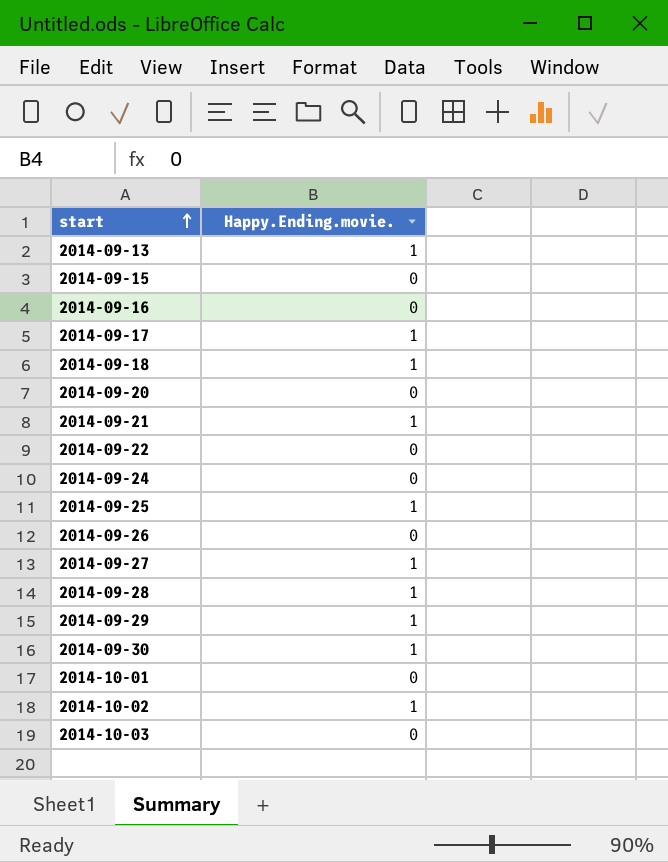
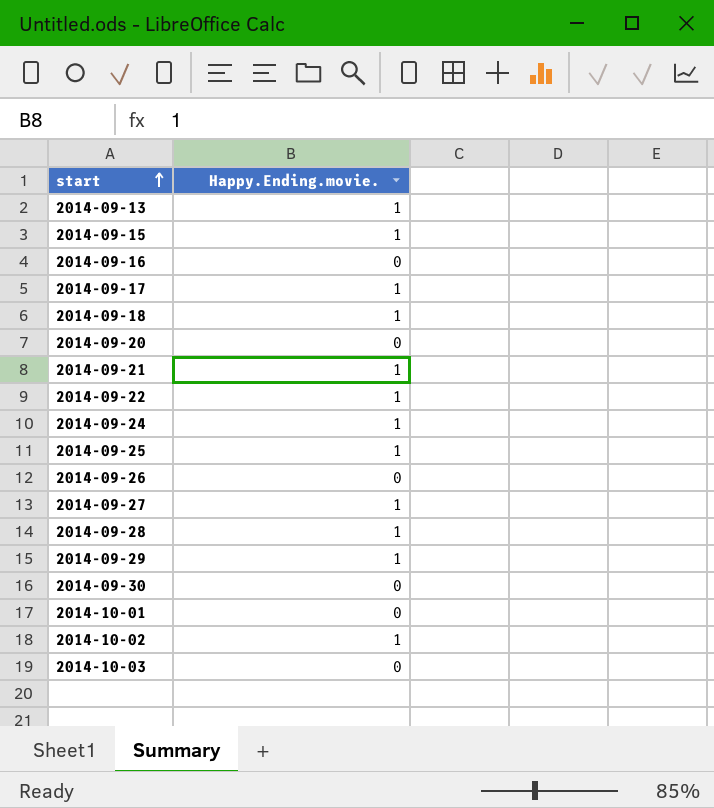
2014-09-15 | Happy.Ending.movie.: 0 -> 1
2014-09-22 | Happy.Ending.movie.: 0 -> 1
2014-09-24 | Happy.Ending.movie.: 0 -> 1
2014-09-30 | Happy.Ending.movie.: 1 -> 0

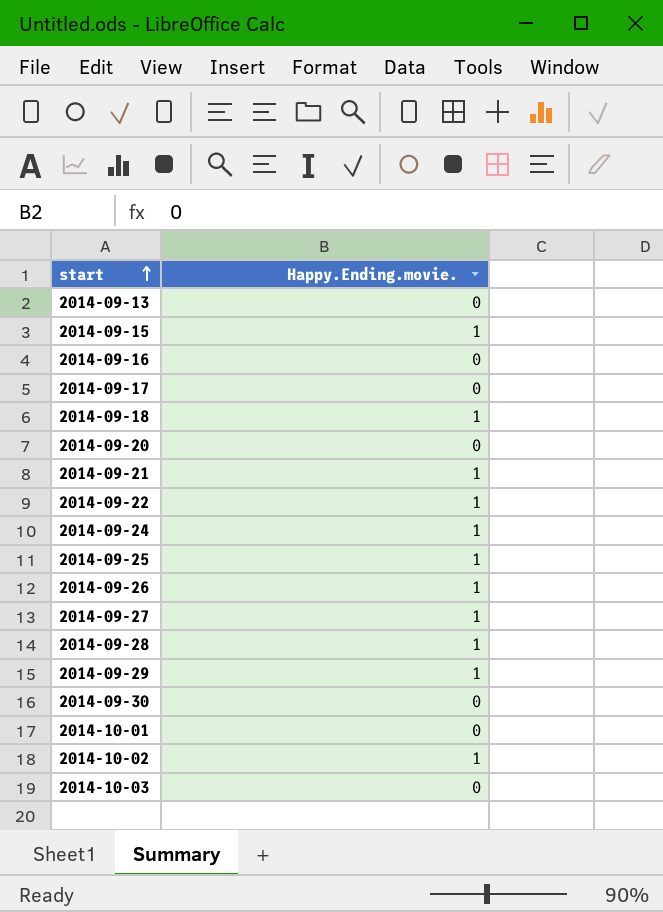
2014-09-13 | Happy.Ending.movie.: 1 -> 0
2014-09-17 | Happy.Ending.movie.: 1 -> 0
2014-09-26 | Happy.Ending.movie.: 0 -> 1

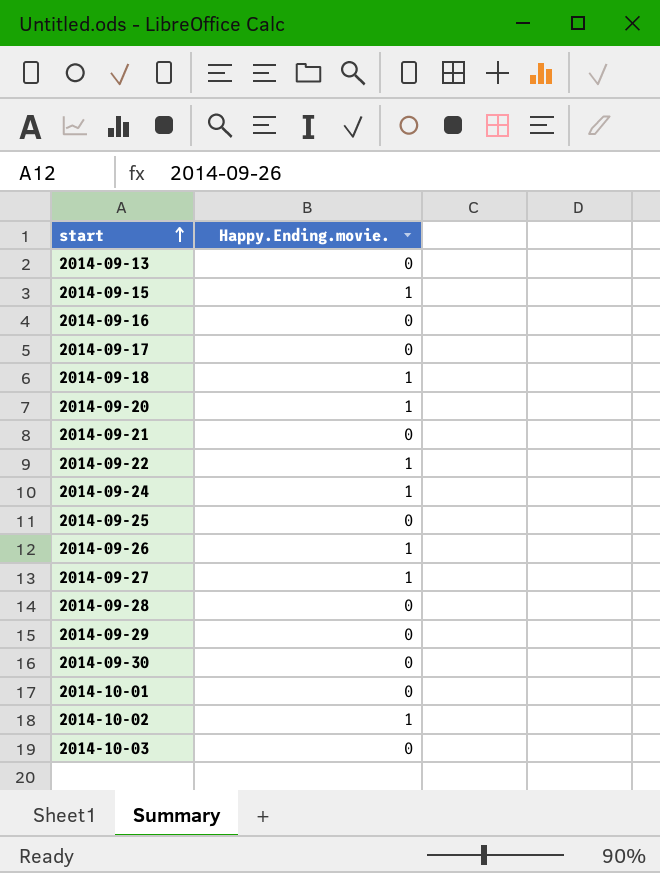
2014-09-20 | Happy.Ending.movie.: 0 -> 1
2014-09-21 | Happy.Ending.movie.: 1 -> 0
2014-09-25 | Happy.Ending.movie.: 1 -> 0
2014-09-28 | Happy.Ending.movie.: 1 -> 0
2014-09-29 | Happy.Ending.movie.: 1 -> 0

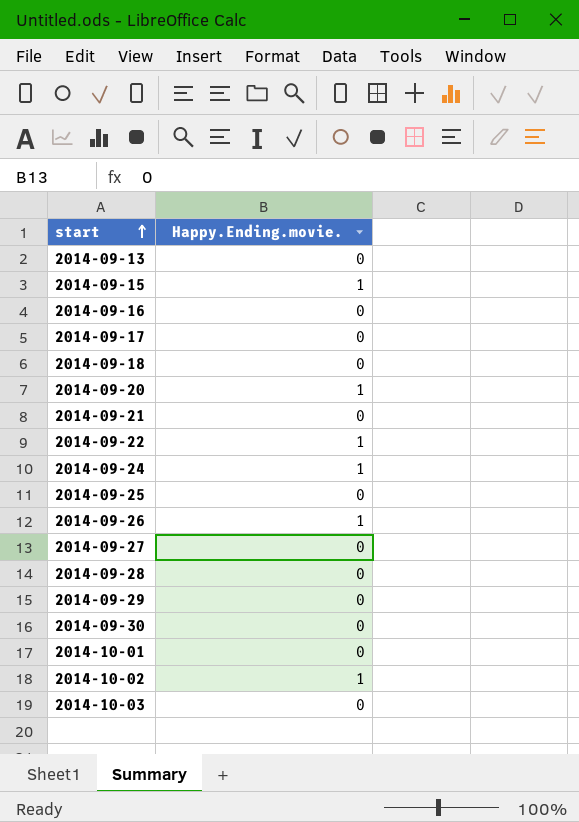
2014-09-18 | Happy.Ending.movie.: 1 -> 0
2014-09-27 | Happy.Ending.movie.: 1 -> 0

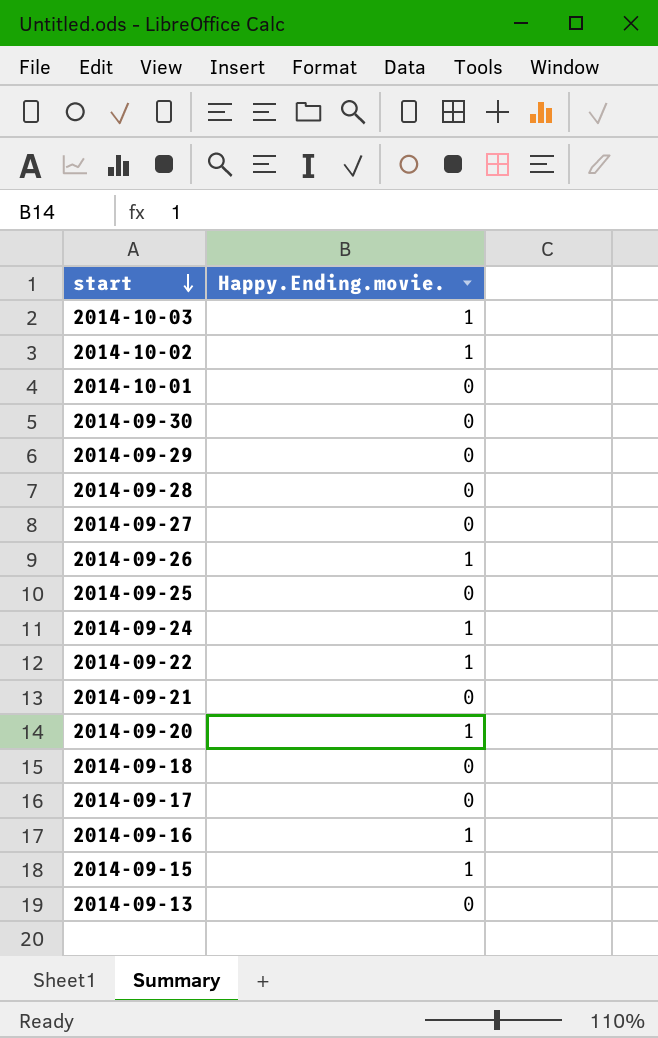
row order: start ascending -> start descending
2014-10-03 | Happy.Ending.movie.: 0 -> 1
2014-09-16 | Happy.Ending.movie.: 0 -> 1

